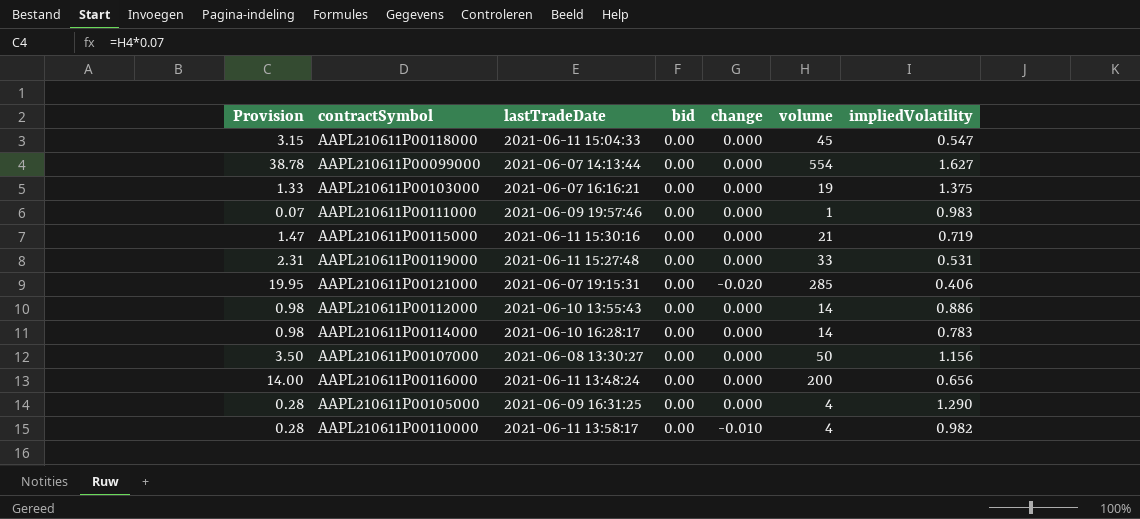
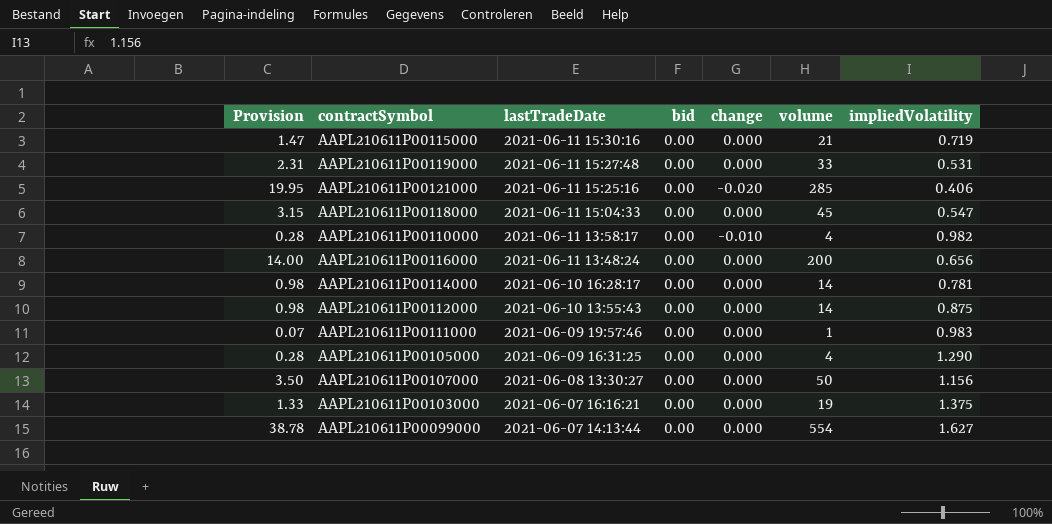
row order: none -> lastTradeDate descending
AAPL210611P00121000 | lastTradeDate: 2021-06-07 19:15:31 -> 2021-06-11 15:25:16
AAPL210611P00114000 | impliedVolatility: 0.783 -> 0.781
AAPL210611P00112000 | impliedVolatility: 0.886 -> 0.875

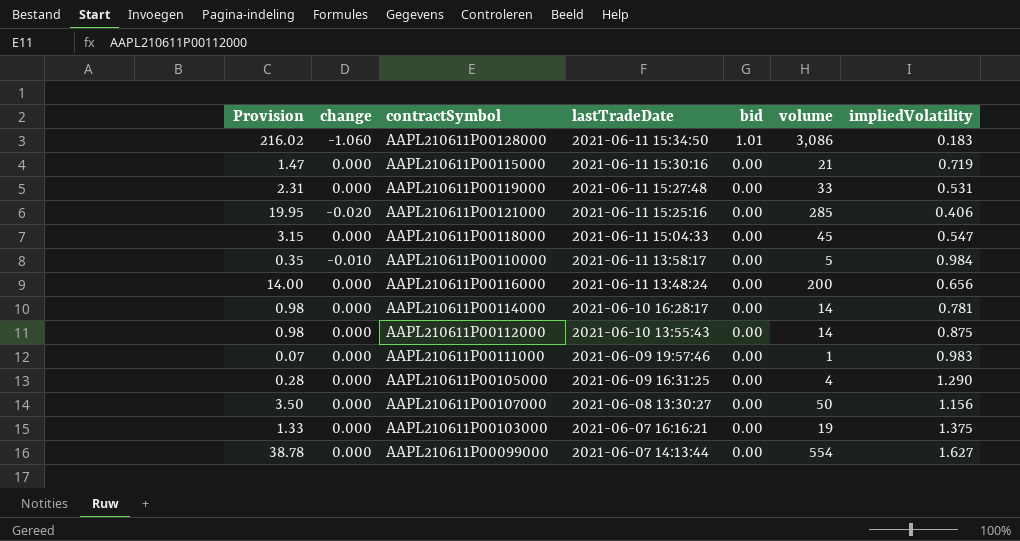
column change | position: 5 -> 2
row AAPL210611P00128000: none -> 216.02 | -1.060 | 2021-06-11 15:34:50 | 1.01 | 3,086 | 0.183
AAPL210611P00110000 | Provision: 0.28 -> 0.35
AAPL210611P00110000 | volume: 4 -> 5
AAPL210611P00110000 | impliedVolatility: 0.982 -> 0.984

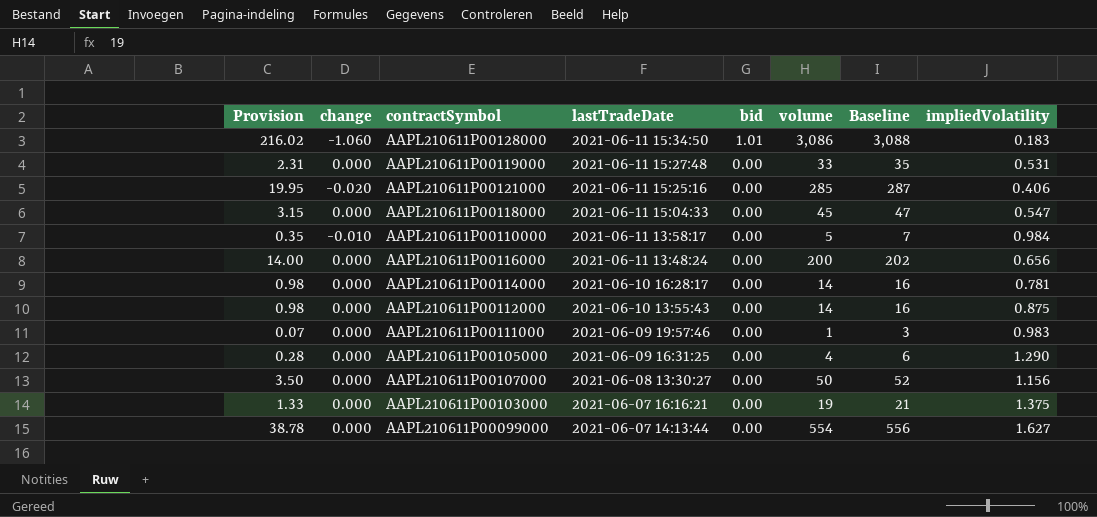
column Baseline | formula: none -> [volume] + 2
row AAPL210611P00115000: 1.47 | 0.000 | 2021-06-11 15:30:16 | 0.00 | 21 | 0.719 -> none

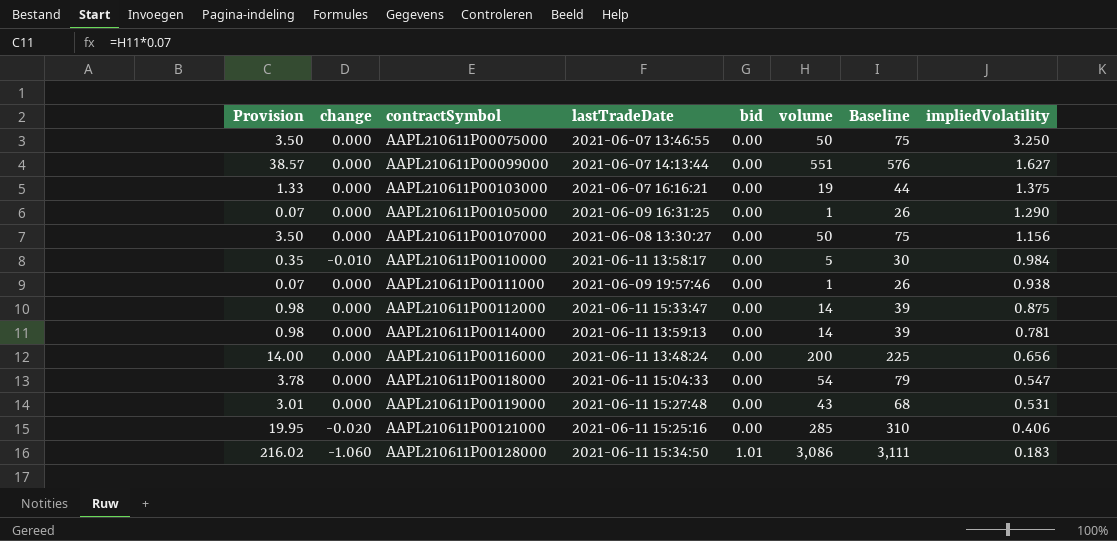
row order: lastTradeDate descending -> contractSymbol ascending
column Baseline | formula: [volume] + 2 -> [volume] + 25
row AAPL210611P00075000: none -> 3.50 | 0.000 | 2021-06-07 13:46:55 | 0.00 | 50 | 75 | 3.250
AAPL210611P00099000 | Provision: 38.78 -> 38.57
AAPL210611P00099000 | volume: 554 -> 551
AAPL210611P00105000 | Provision: 0.28 -> 0.07
AAPL210611P00105000 | volume: 4 -> 1
AAPL210611P00111000 | impliedVolatility: 0.983 -> 0.938
AAPL210611P00112000 | lastTradeDate: 2021-06-10 13:55:43 -> 2021-06-11 15:33:47
AAPL210611P00114000 | lastTradeDate: 2021-06-10 16:28:17 -> 2021-06-11 13:59:13
AAPL210611P00118000 | Provision: 3.15 -> 3.78
AAPL210611P00118000 | volume: 45 -> 54
AAPL210611P00119000 | Provision: 2.31 -> 3.01
AAPL210611P00119000 | volume: 33 -> 43

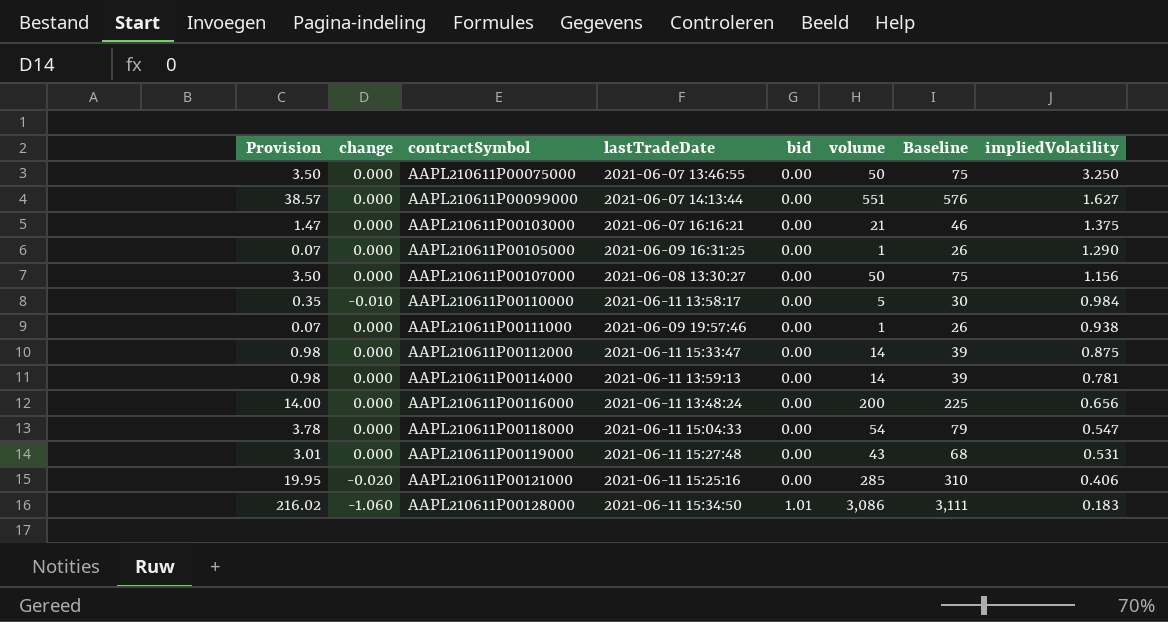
AAPL210611P00103000 | Provision: 1.33 -> 1.47
AAPL210611P00103000 | volume: 19 -> 21
AAPL210611P00103000 | Baseline: 44 -> 46

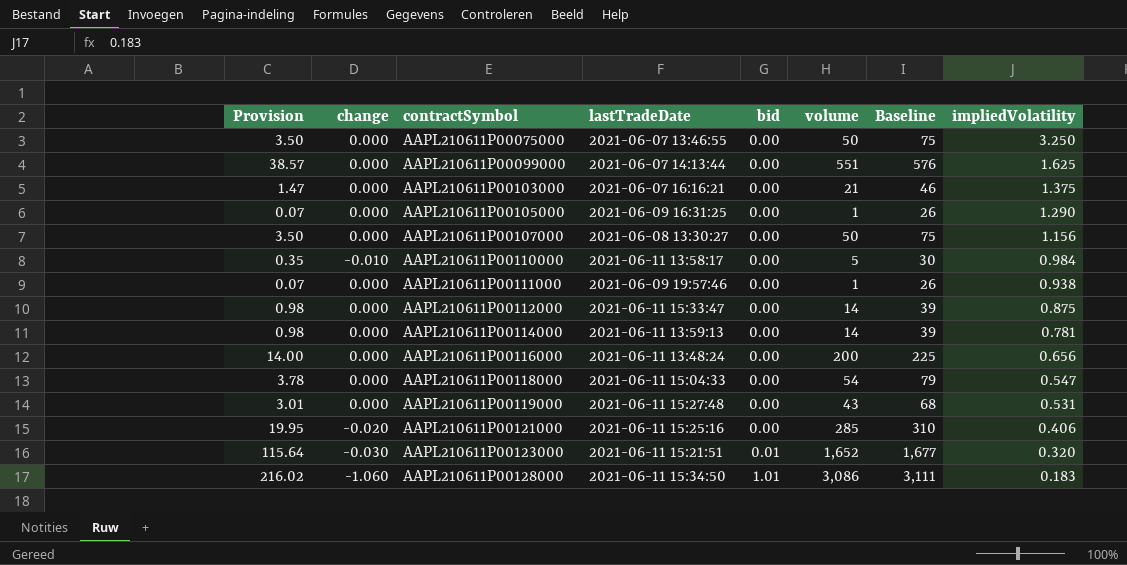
AAPL210611P00099000 | impliedVolatility: 1.627 -> 1.625
row AAPL210611P00123000: none -> 115.64 | -0.030 | 2021-06-11 15:21:51 | 0.01 | 1,652 | 1,677 | 0.320

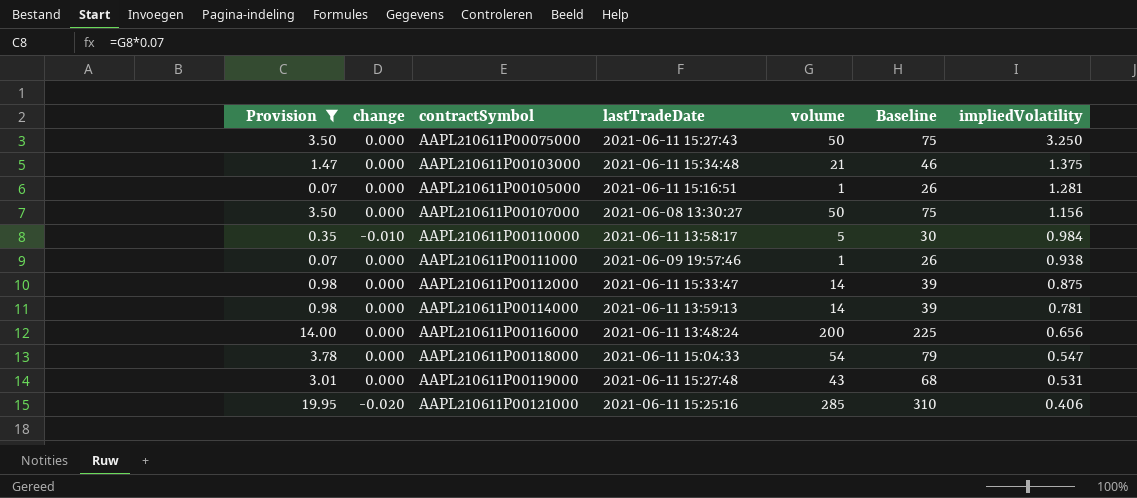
filter: none -> Provision <= 19.95
column bid | position: 5 -> none
AAPL210611P00075000 | lastTradeDate: 2021-06-07 13:46:55 -> 2021-06-11 15:27:43
AAPL210611P00103000 | lastTradeDate: 2021-06-07 16:16:21 -> 2021-06-11 15:34:48
AAPL210611P00105000 | lastTradeDate: 2021-06-09 16:31:25 -> 2021-06-11 15:16:51
AAPL210611P00105000 | impliedVolatility: 1.290 -> 1.281

